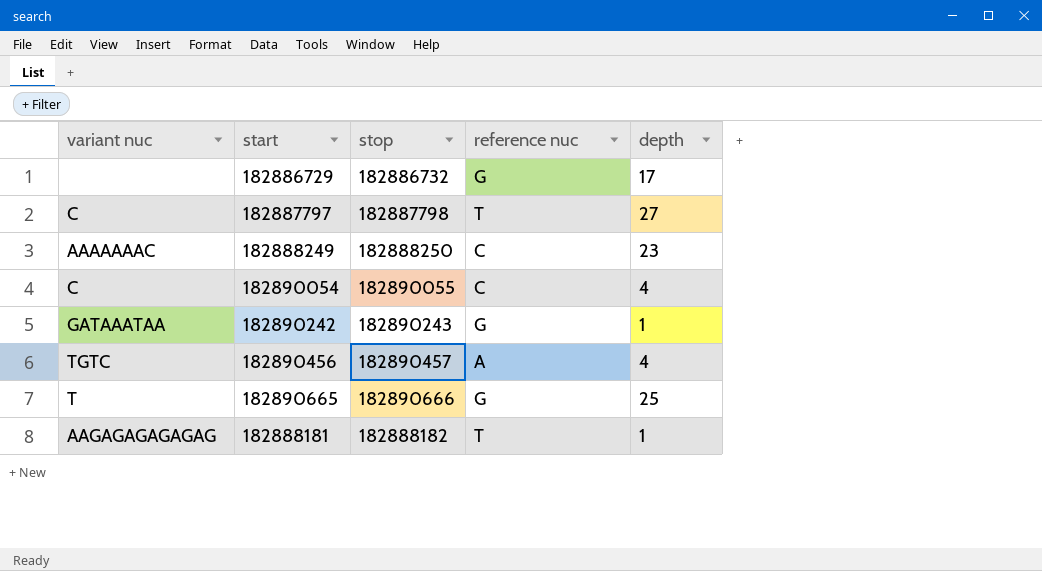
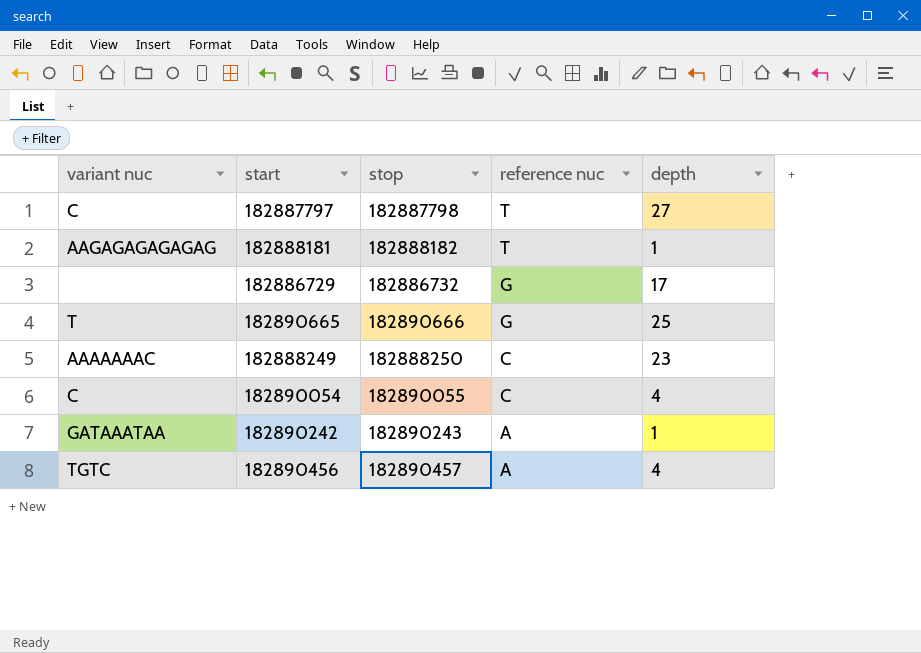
row order: none -> reference nuc descending
182890242 | reference nuc: G -> A

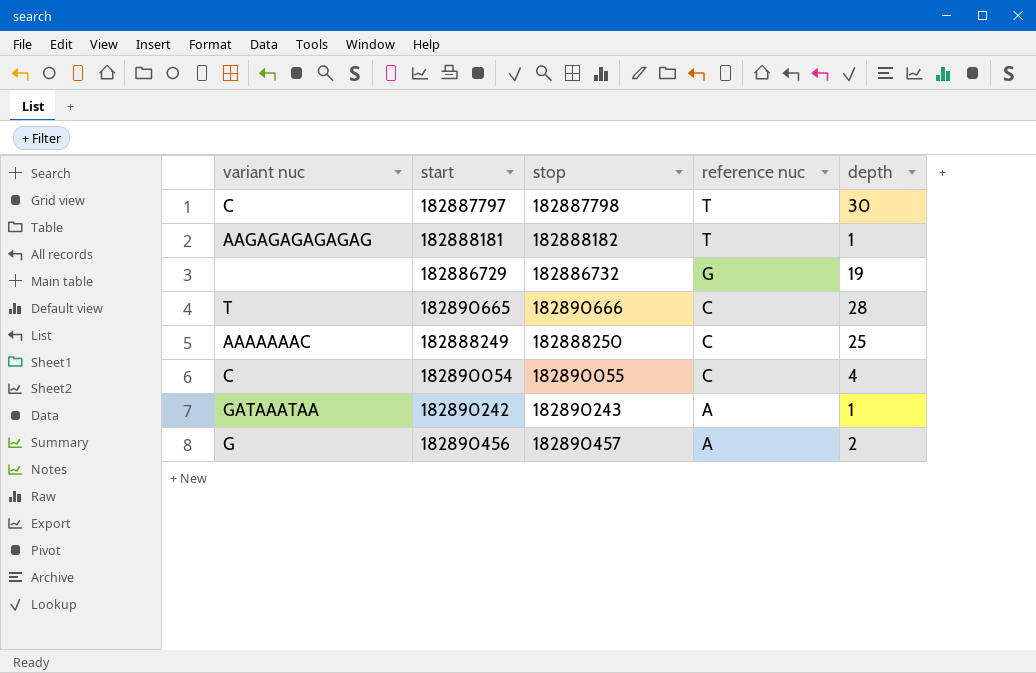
182887797 | depth: 27 -> 30
182886729 | depth: 17 -> 19
182890665 | reference nuc: G -> C
182890665 | depth: 25 -> 28
182888249 | depth: 23 -> 25
182890456 | variant nuc: TGTC -> G
182890456 | depth: 4 -> 2

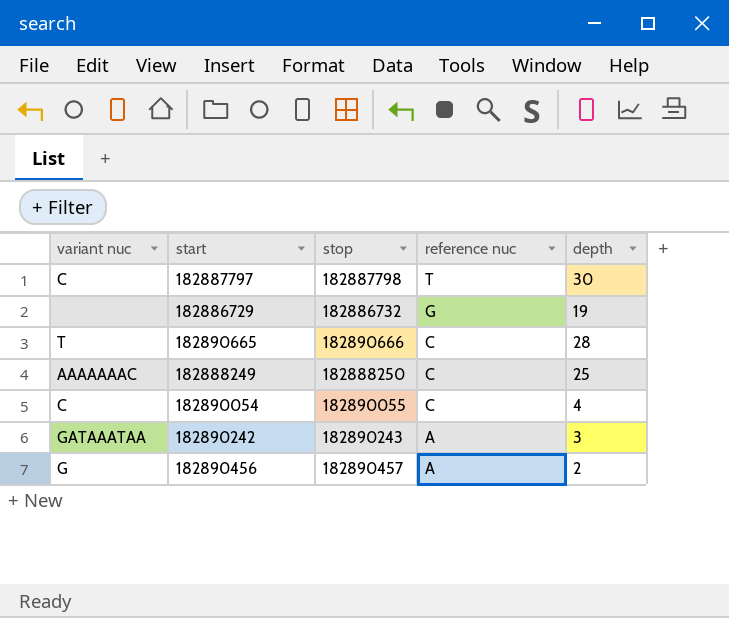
row 182888181: AAGAGAGAGAGAG | 182888182 | T | 1 -> none
182890242 | depth: 1 -> 3

